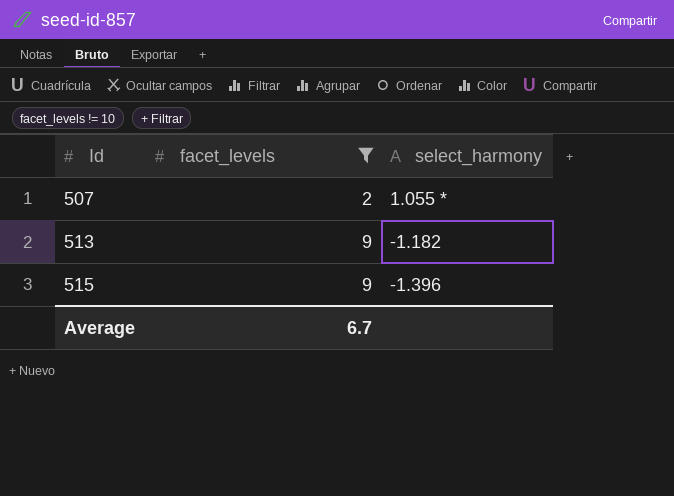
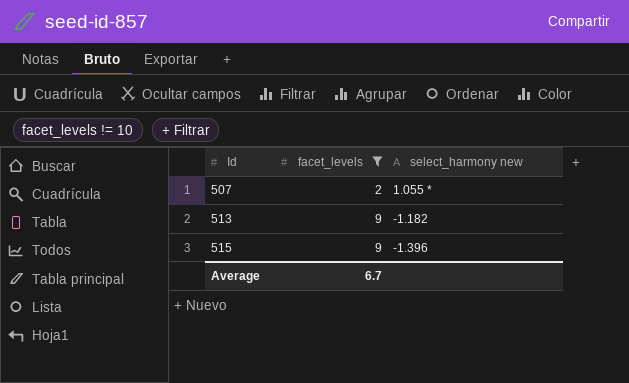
column name: select_harmony -> select_harmony new

